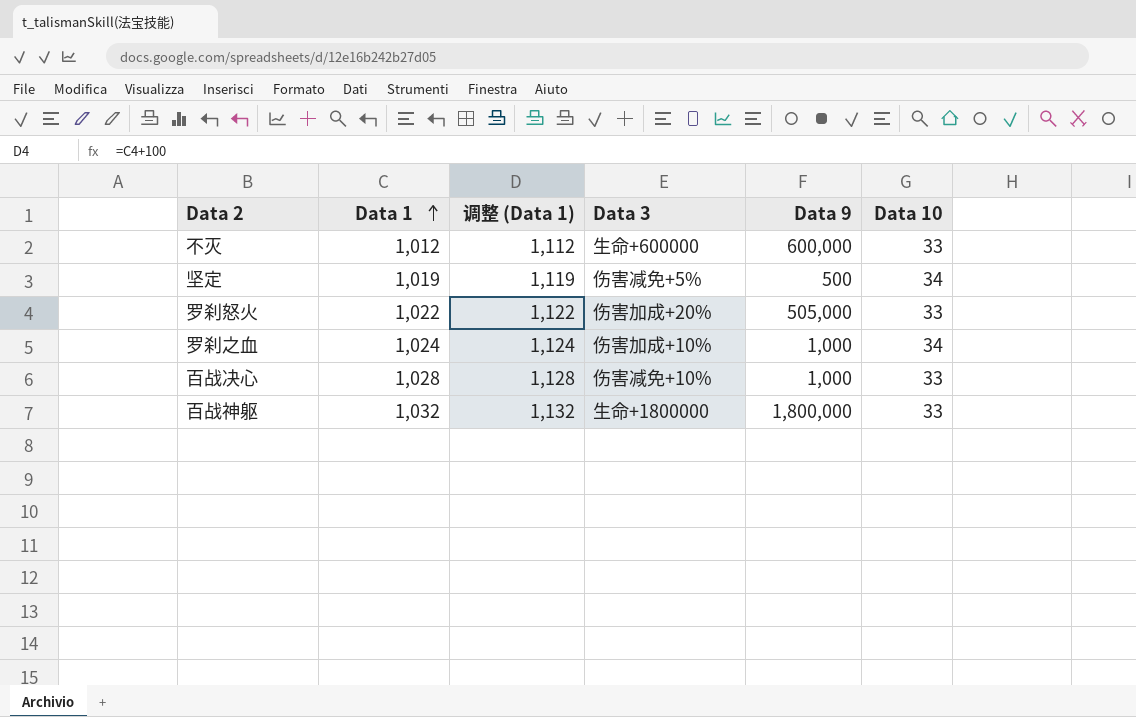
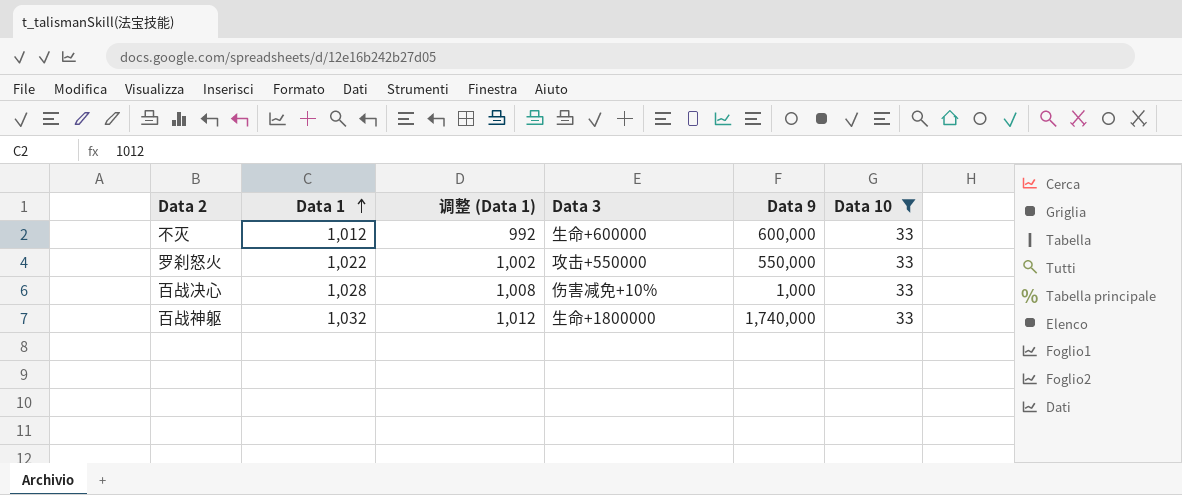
filter: none -> Data 10 = 33
column 调整 (Data 1) | formula: [Data 1] + 100 -> [Data 1] - 20
罗刹怒火 | Data 3: 伤害加成+20% -> 攻击+550000
罗刹怒火 | Data 9: 505,000 -> 550,000
百战神躯 | Data 9: 1,800,000 -> 1,740,000

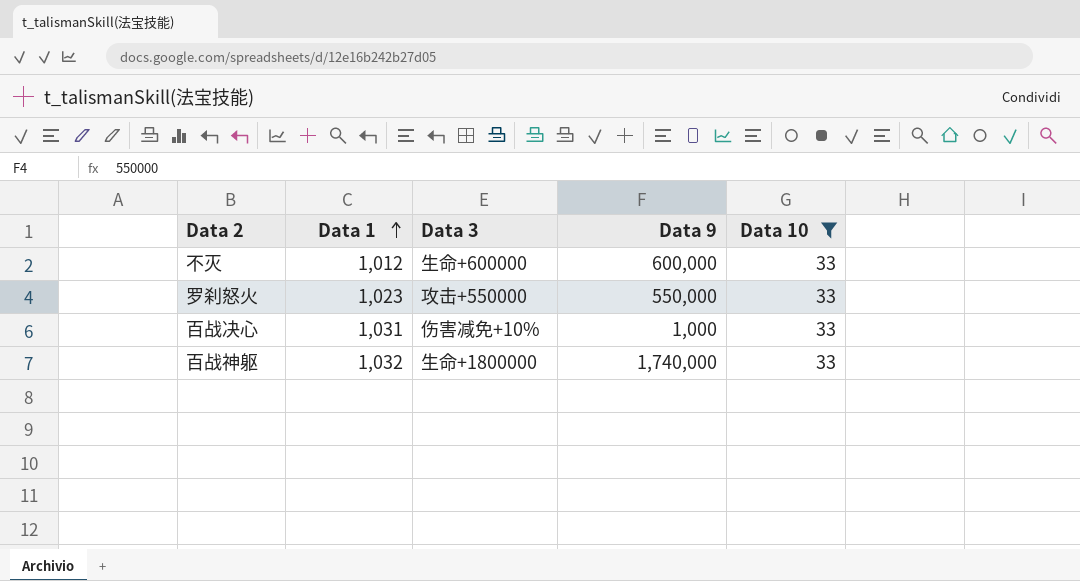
column 调整 (Data 1) | formula: [Data 1] - 20 -> none
罗刹怒火 | Data 1: 1,022 -> 1,023
百战决心 | Data 1: 1,028 -> 1,031

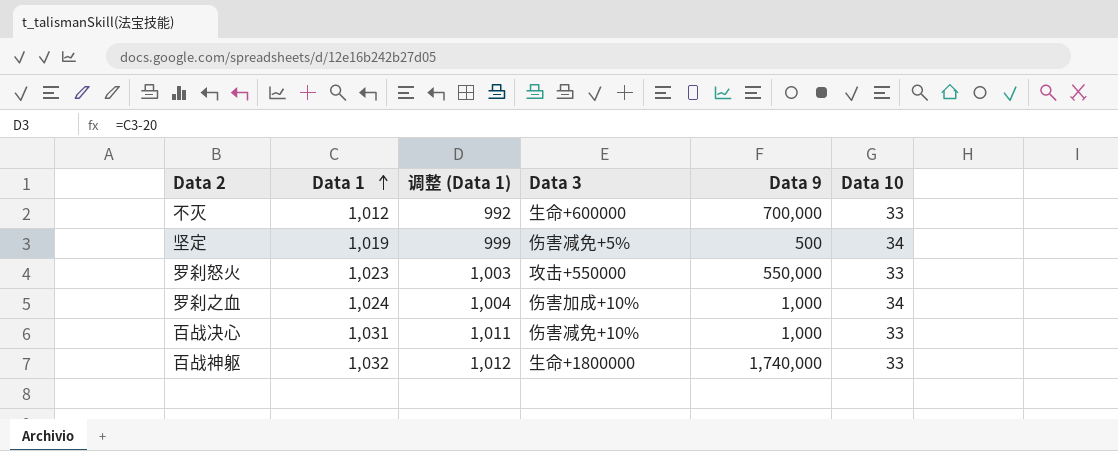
filter: Data 10 = 33 -> none
column 调整 (Data 1) | formula: none -> [Data 1] - 20
不灭 | Data 9: 600,000 -> 700,000

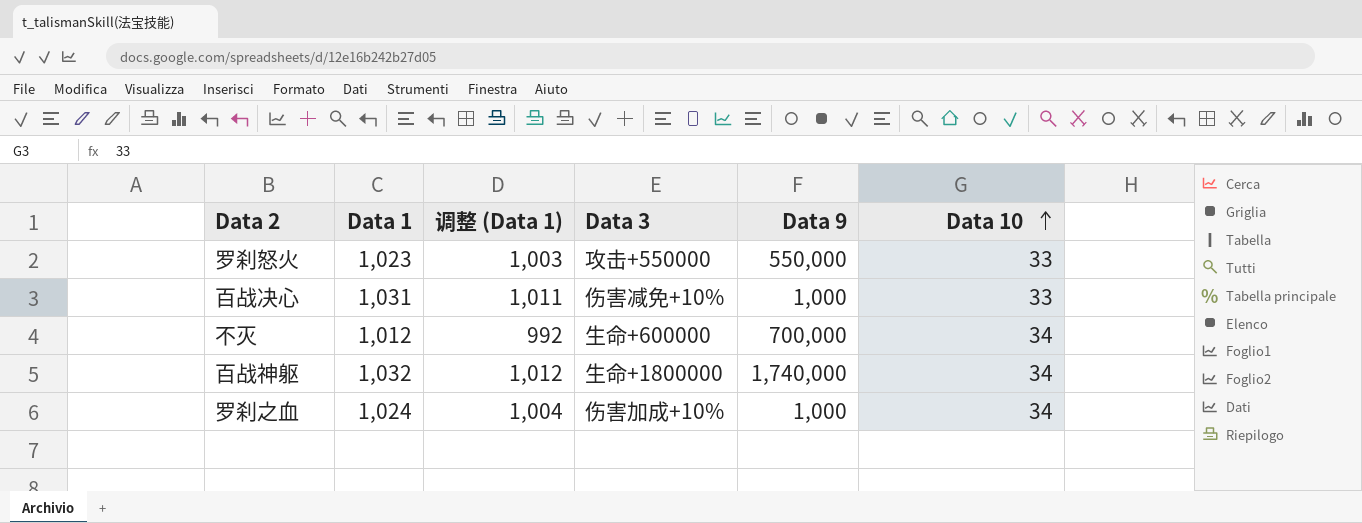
row order: Data 1 ascending -> Data 10 ascending
row 坚定: 1,019 | 999 | 伤害减免+5% | 500 | 34 -> none
不灭 | Data 10: 33 -> 34
百战神躯 | Data 10: 33 -> 34

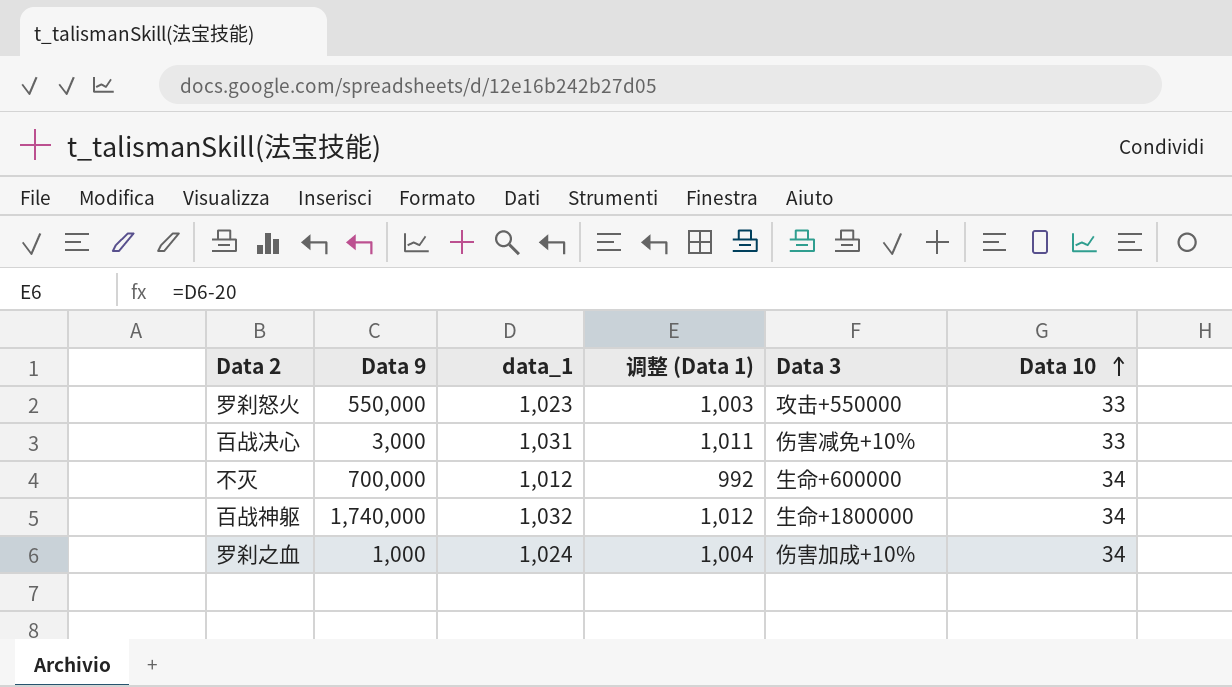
column Data 9 | position: 5 -> 2
column name: Data 1 -> data_1
百战决心 | Data 9: 1,000 -> 3,000

